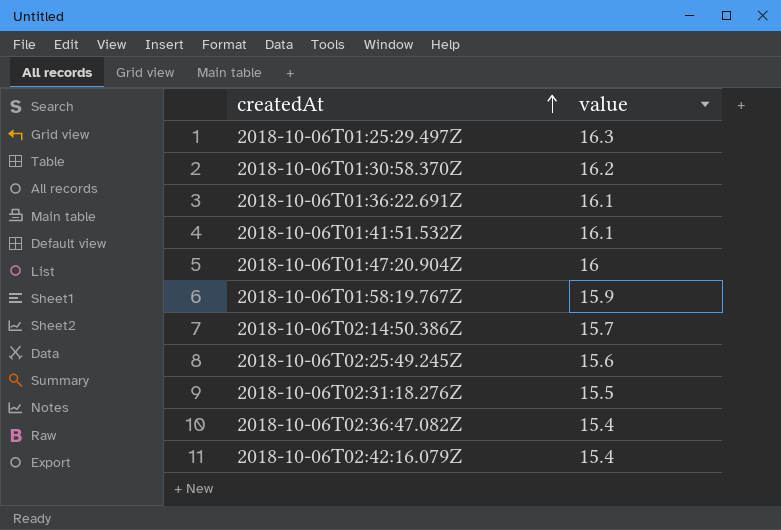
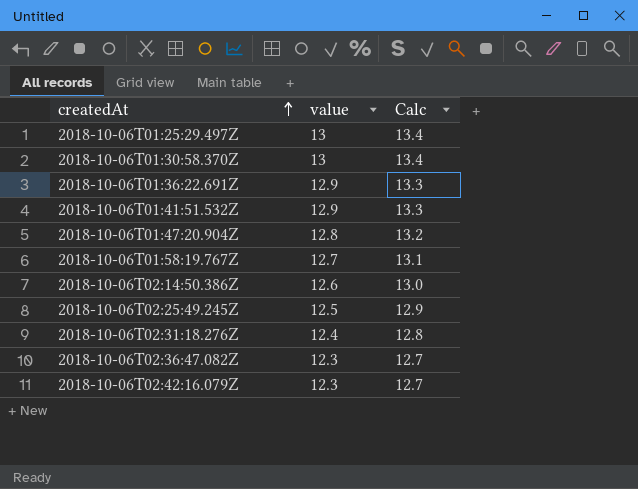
column Calc | formula: none -> [value] * 1.03
2018-10-06T01:25:29.497Z | value: 16.3 -> 13
2018-10-06T01:30:58.370Z | value: 16.2 -> 13
2018-10-06T01:36:22.691Z | value: 16.1 -> 12.9
2018-10-06T01:41:51.532Z | value: 16.1 -> 12.9
2018-10-06T01:47:20.904Z | value: 16 -> 12.8
2018-10-06T01:58:19.767Z | value: 15.9 -> 12.7
2018-10-06T02:14:50.386Z | value: 15.7 -> 12.6
2018-10-06T02:25:49.245Z | value: 15.6 -> 12.5
2018-10-06T02:31:18.276Z | value: 15.5 -> 12.4
2018-10-06T02:36:47.082Z | value: 15.4 -> 12.3
2018-10-06T02:42:16.079Z | value: 15.4 -> 12.3

